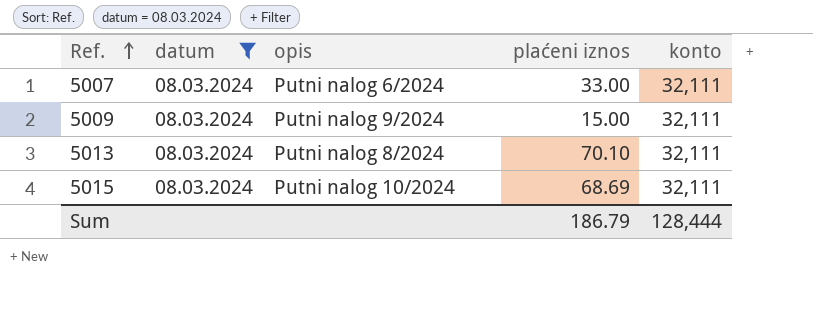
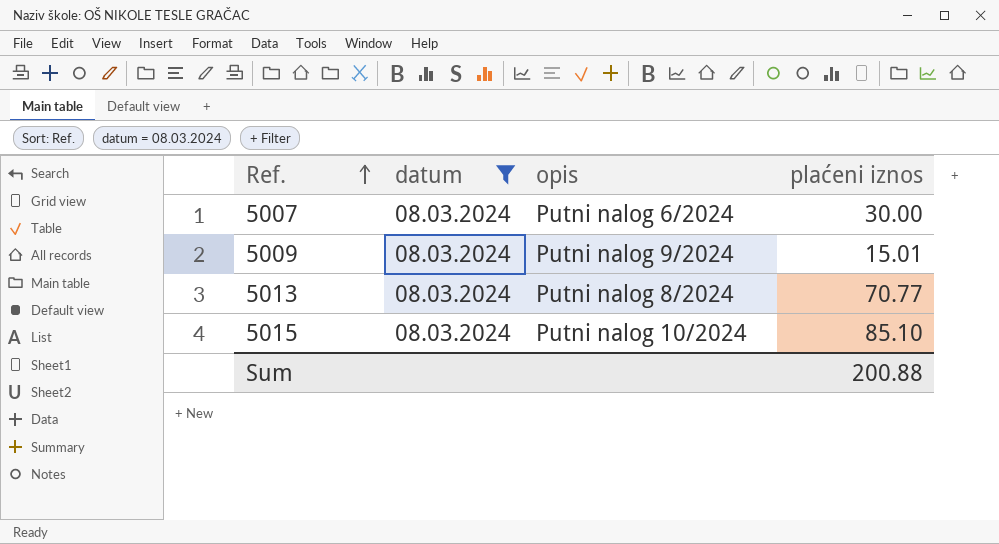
column konto | position: 5 -> none
5007 | plaćeni iznos: 33.00 -> 30.00
5009 | plaćeni iznos: 15.00 -> 15.01
5013 | plaćeni iznos: 70.10 -> 70.77
5015 | plaćeni iznos: 68.69 -> 85.10
Sum | plaćeni iznos: 186.79 -> 200.88

